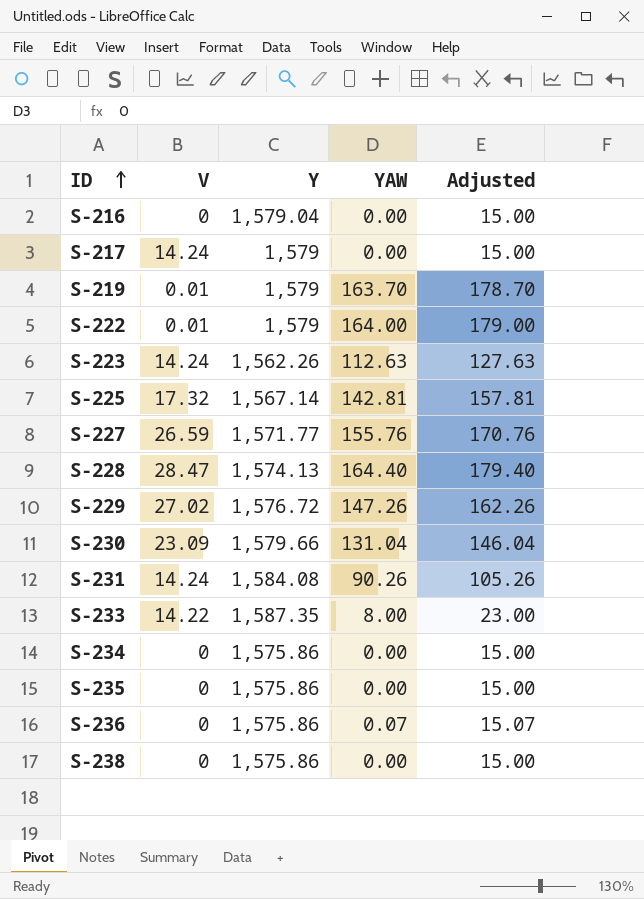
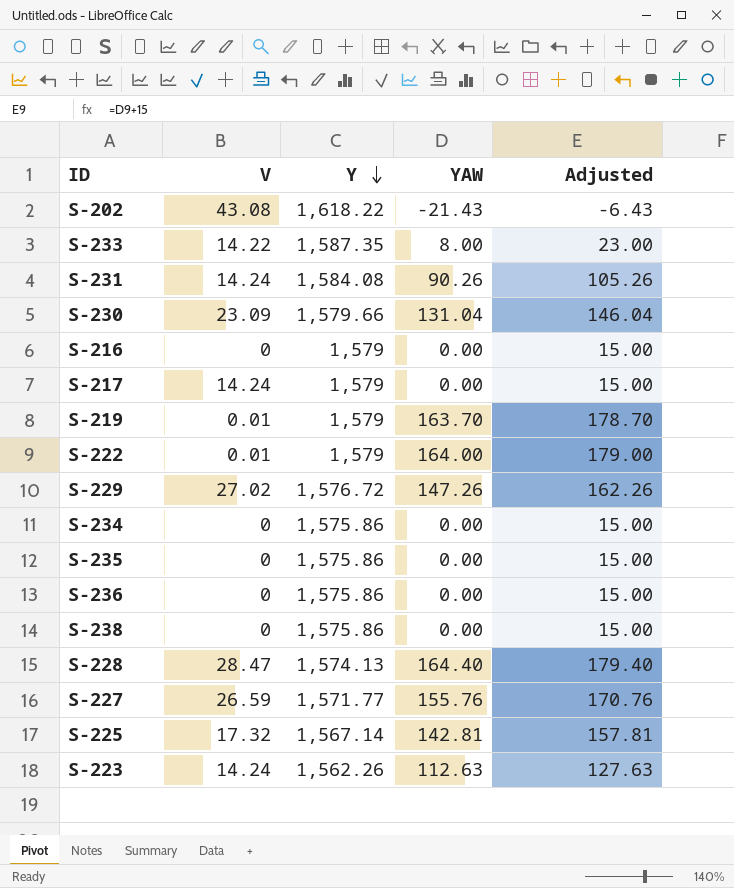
row order: ID ascending -> Y descending
row S-202: none -> 43.08 | 1,618.22 | -21.43 | -6.43
S-216 | Y: 1,579.04 -> 1,579
S-236 | YAW: 0.07 -> 0.00
S-236 | Adjusted: 15.07 -> 15.00

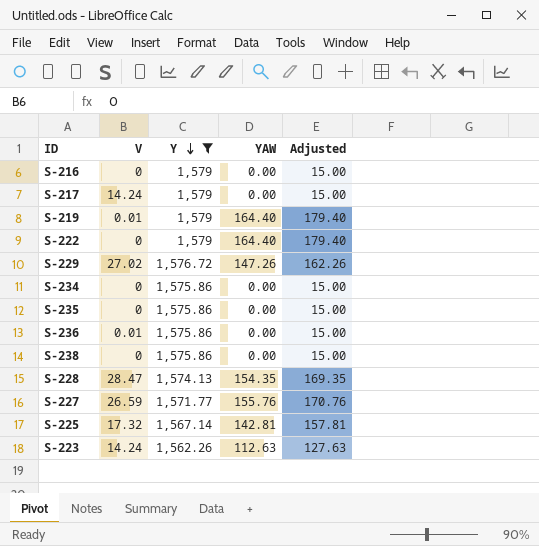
filter: none -> Y <= 1,579
S-219 | YAW: 163.70 -> 164.40
S-219 | Adjusted: 178.70 -> 179.40
S-222 | V: 0.01 -> 0
S-222 | YAW: 164.00 -> 164.40
S-222 | Adjusted: 179.00 -> 179.40
S-236 | V: 0 -> 0.01
S-228 | YAW: 164.40 -> 154.35
S-228 | Adjusted: 179.40 -> 169.35

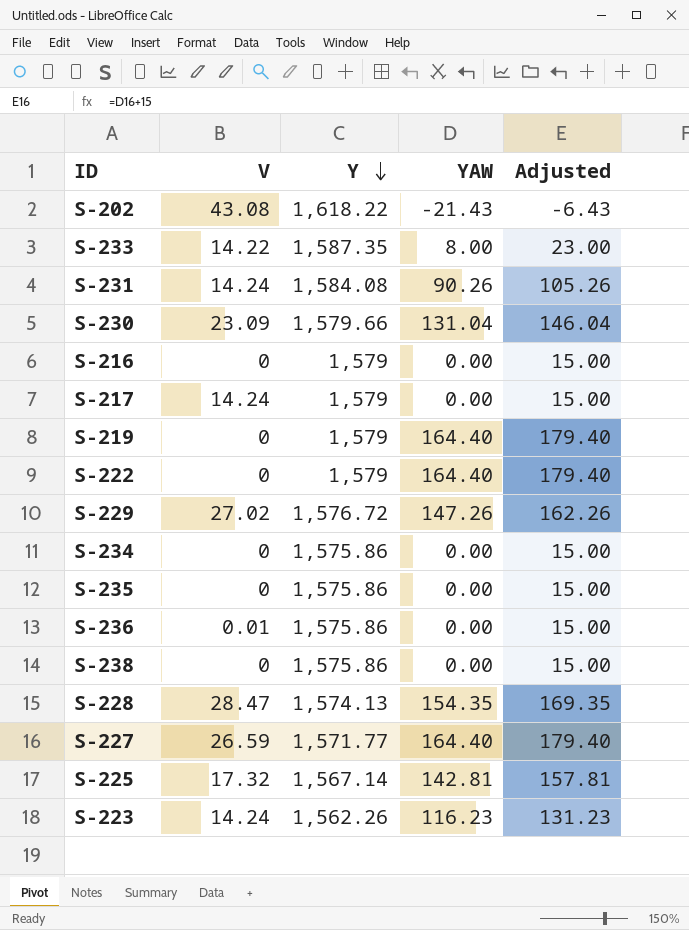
filter: Y <= 1,579 -> none
S-219 | V: 0.01 -> 0
S-227 | YAW: 155.76 -> 164.40
S-227 | Adjusted: 170.76 -> 179.40
S-223 | YAW: 112.63 -> 116.23
S-223 | Adjusted: 127.63 -> 131.23

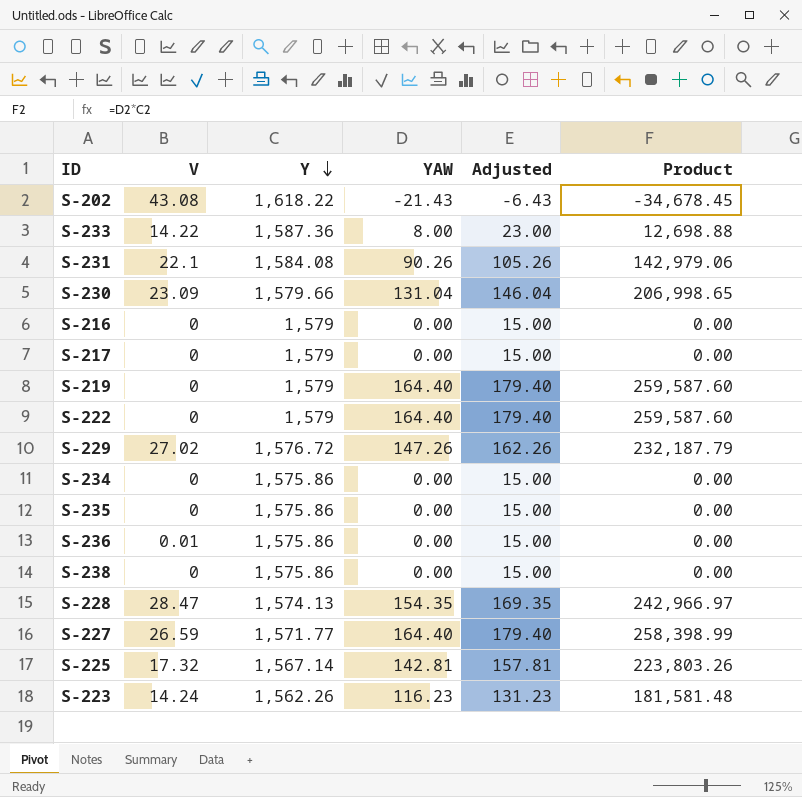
column Product | formula: none -> [Y] * [YAW]
S-233 | Y: 1,587.35 -> 1,587.36
S-231 | V: 14.24 -> 22.1
S-217 | V: 14.24 -> 0

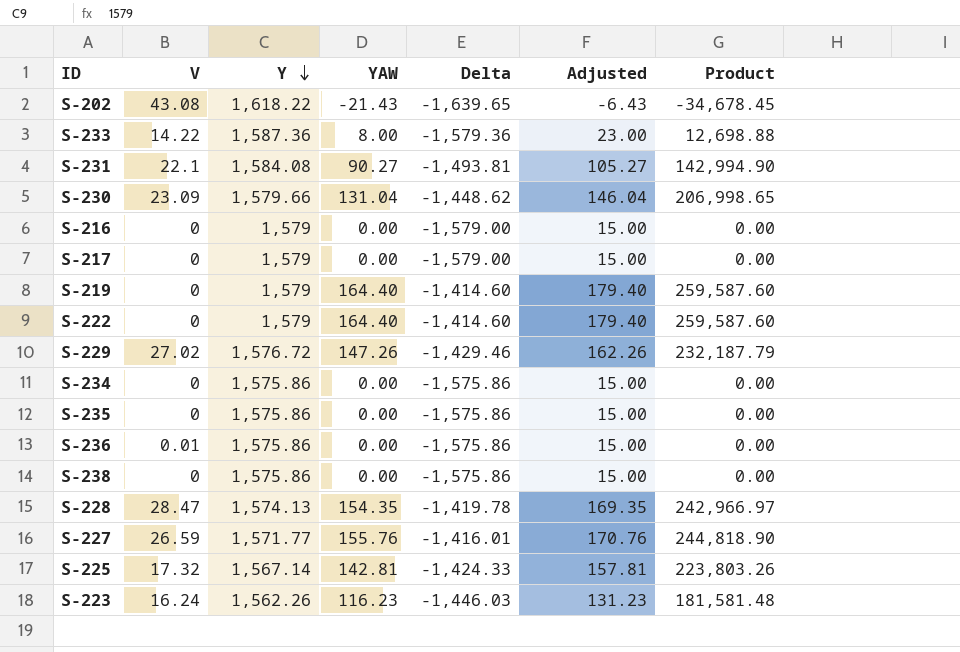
column Delta | formula: none -> [YAW] - [Y]
S-231 | YAW: 90.26 -> 90.27
S-231 | Adjusted: 105.26 -> 105.27
S-231 | Product: 142,979.06 -> 142,994.90
S-227 | YAW: 164.40 -> 155.76
S-227 | Adjusted: 179.40 -> 170.76
S-227 | Product: 258,398.99 -> 244,818.90
S-223 | V: 14.24 -> 16.24

